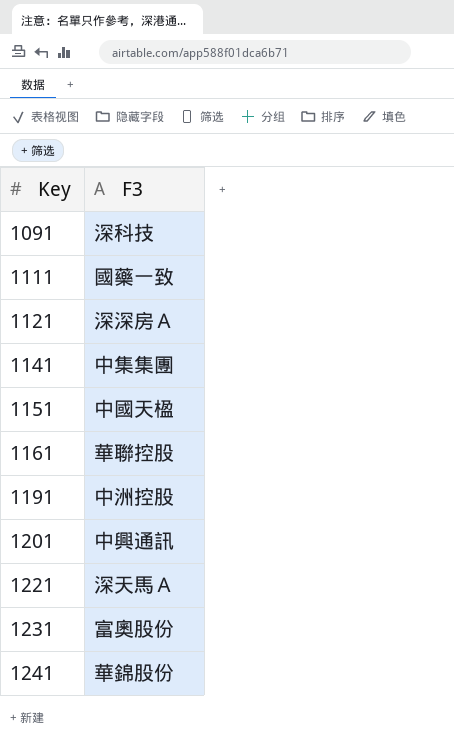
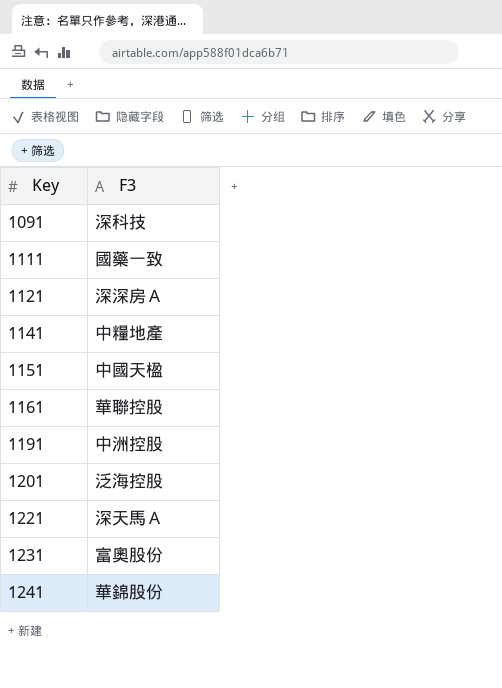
1141 | F3: 中集集團 -> 中糧地產
1201 | F3: 中興通訊 -> 泛海控股

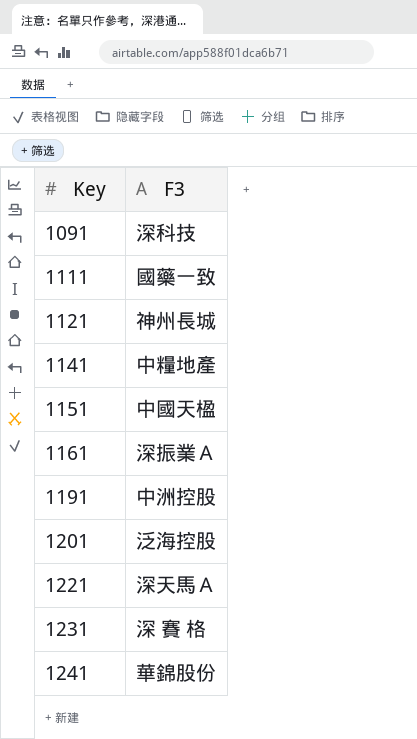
1121 | F3: 深深房Ａ -> 神州長城
1161 | F3: 華聯控股 -> 深振業Ａ
1231 | F3: 富奧股份 -> 深 賽 格

